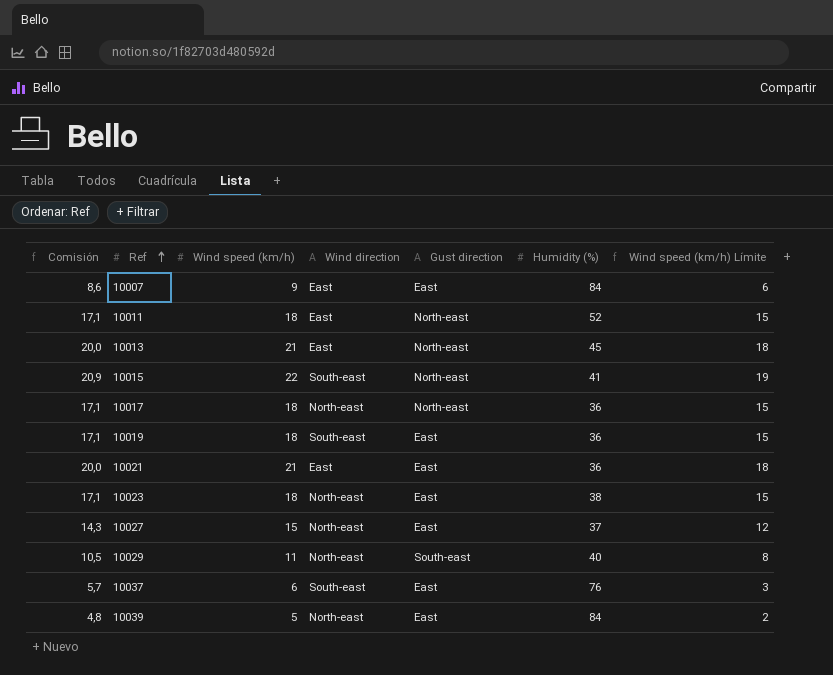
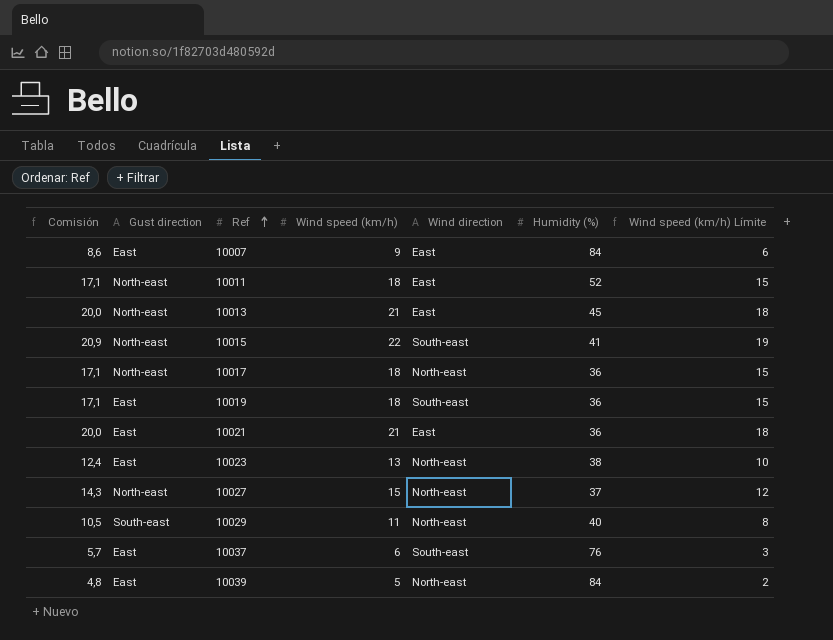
column Gust direction | position: 5 -> 2
10023 | Comisión: 17,1 -> 12,4
10023 | Wind speed (km/h): 18 -> 13
10023 | Wind speed (km/h) Límite: 15 -> 10
10027 | Gust direction: East -> North-east

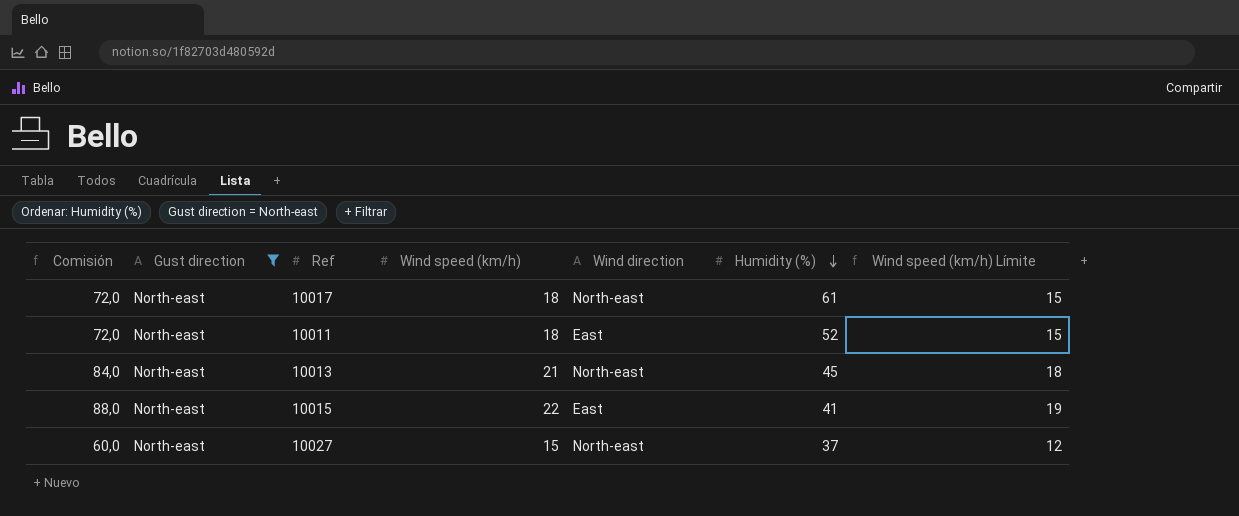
filter: none -> Gust direction = North-east
row order: Ref ascending -> Humidity (%) descending
column Comisión | formula: [Wind speed (km/h)] * 0,95 -> [Wind speed (km/h)] * 4
10017 | Humidity (%): 36 -> 61
10013 | Wind direction: East -> North-east
10015 | Wind direction: South-east -> East

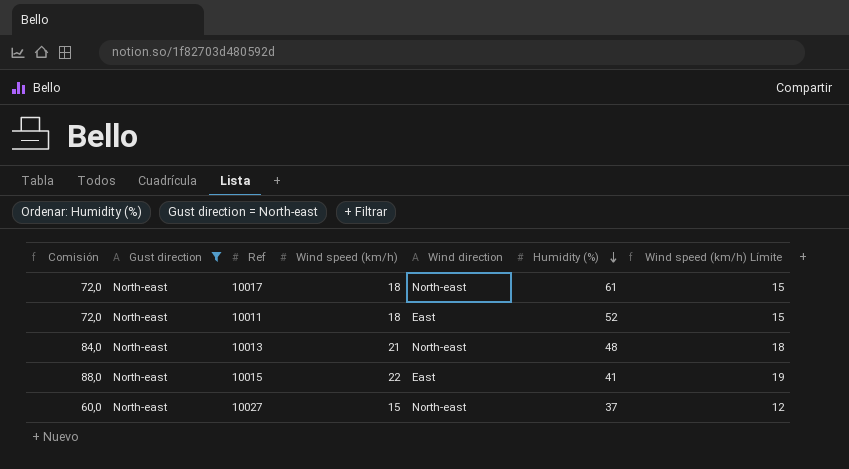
10013 | Humidity (%): 45 -> 48

